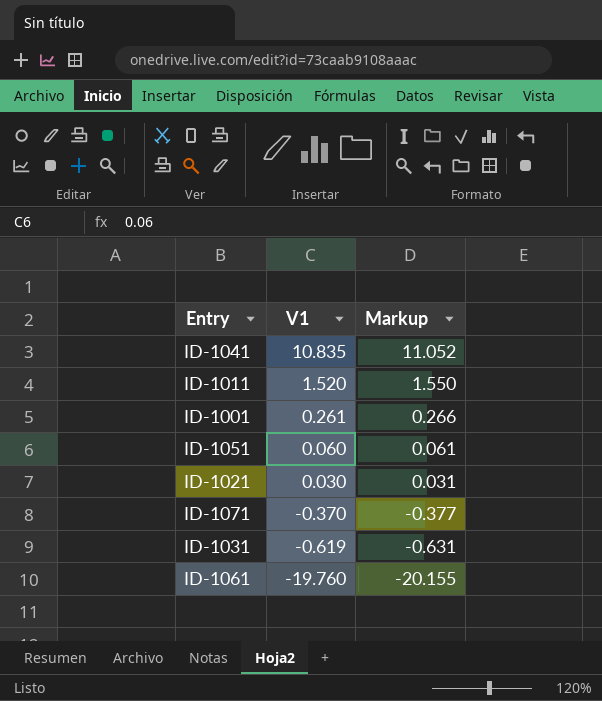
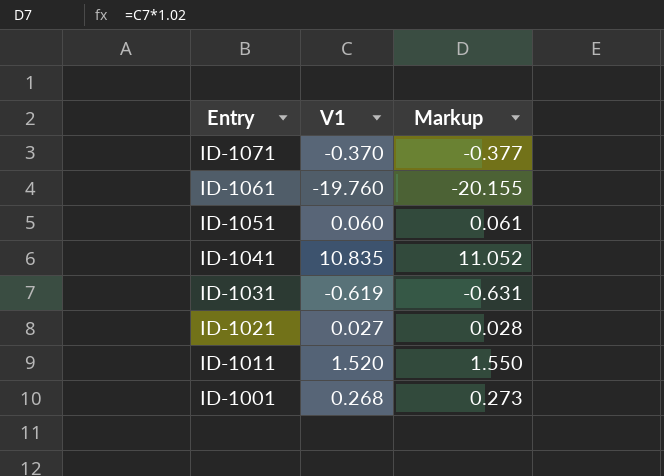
row order: V1 descending -> Entry descending
ID-1021 | V1: 0.030 -> 0.027
ID-1021 | Markup: 0.031 -> 0.028
ID-1001 | V1: 0.261 -> 0.268
ID-1001 | Markup: 0.266 -> 0.273

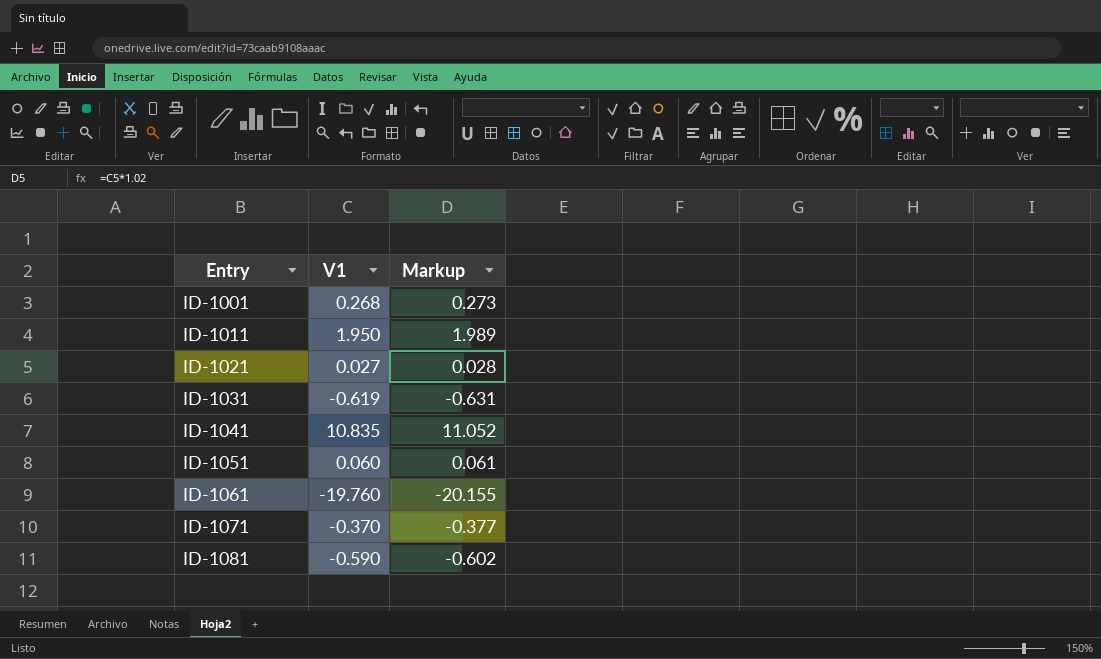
row order: Entry descending -> Entry ascending
ID-1011 | V1: 1.520 -> 1.950
ID-1011 | Markup: 1.550 -> 1.989
row ID-1081: none -> -0.590 | -0.602

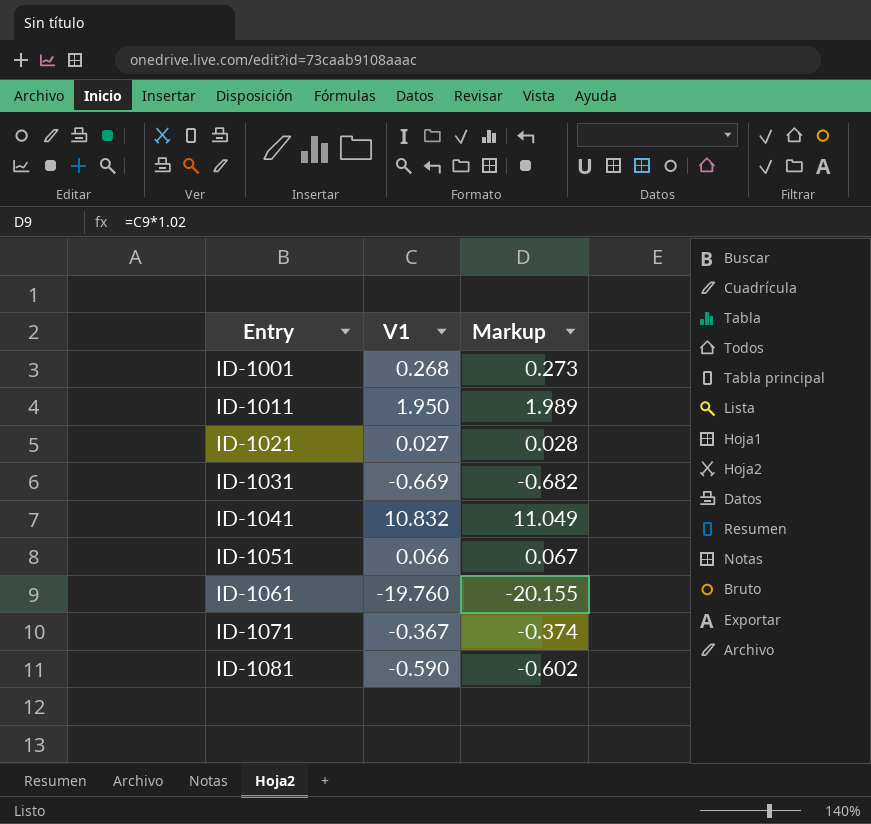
ID-1031 | V1: -0.619 -> -0.669
ID-1031 | Markup: -0.631 -> -0.682
ID-1041 | V1: 10.835 -> 10.832
ID-1041 | Markup: 11.052 -> 11.049
ID-1051 | V1: 0.060 -> 0.066
ID-1051 | Markup: 0.061 -> 0.067
ID-1071 | V1: -0.370 -> -0.367
ID-1071 | Markup: -0.377 -> -0.374

